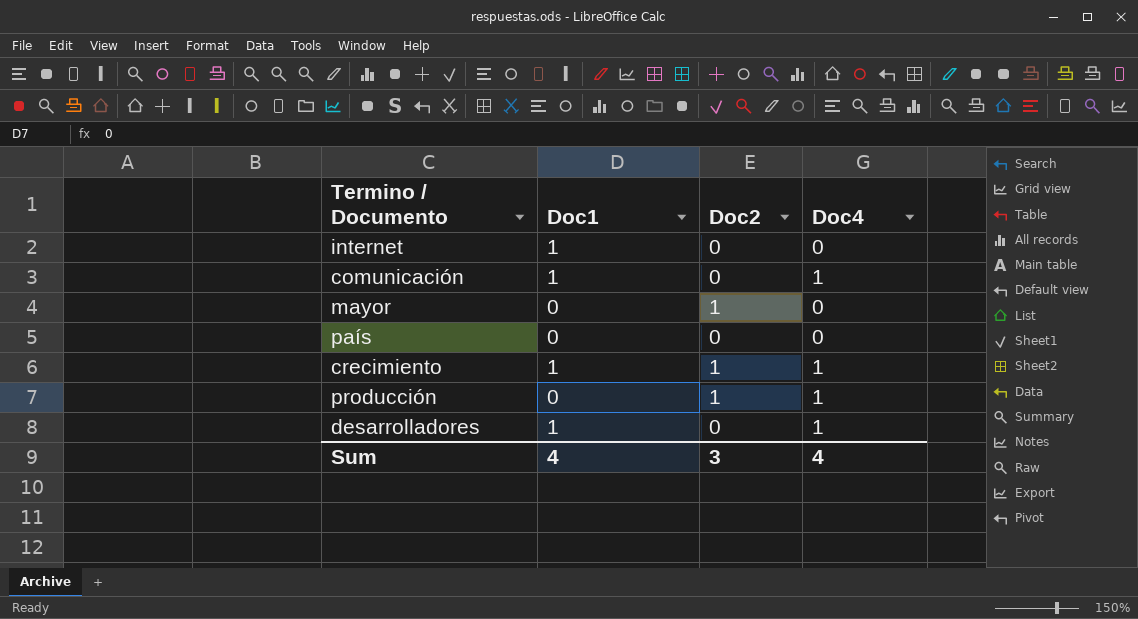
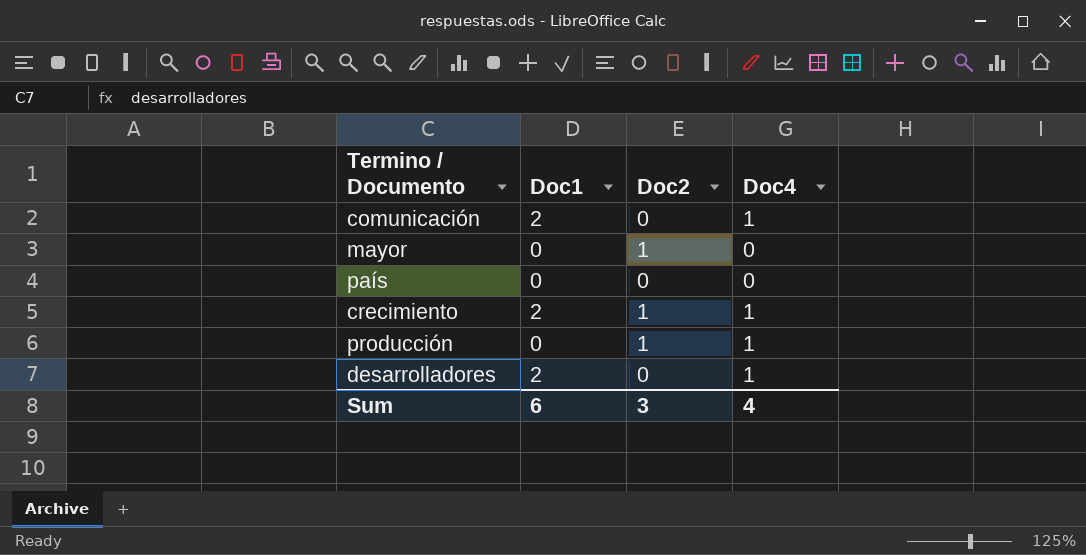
row internet: 1 | 0 | 0 -> none
comunicación | Doc1: 1 -> 2
crecimiento | Doc1: 1 -> 2
desarrolladores | Doc1: 1 -> 2
Sum | Doc1: 4 -> 6

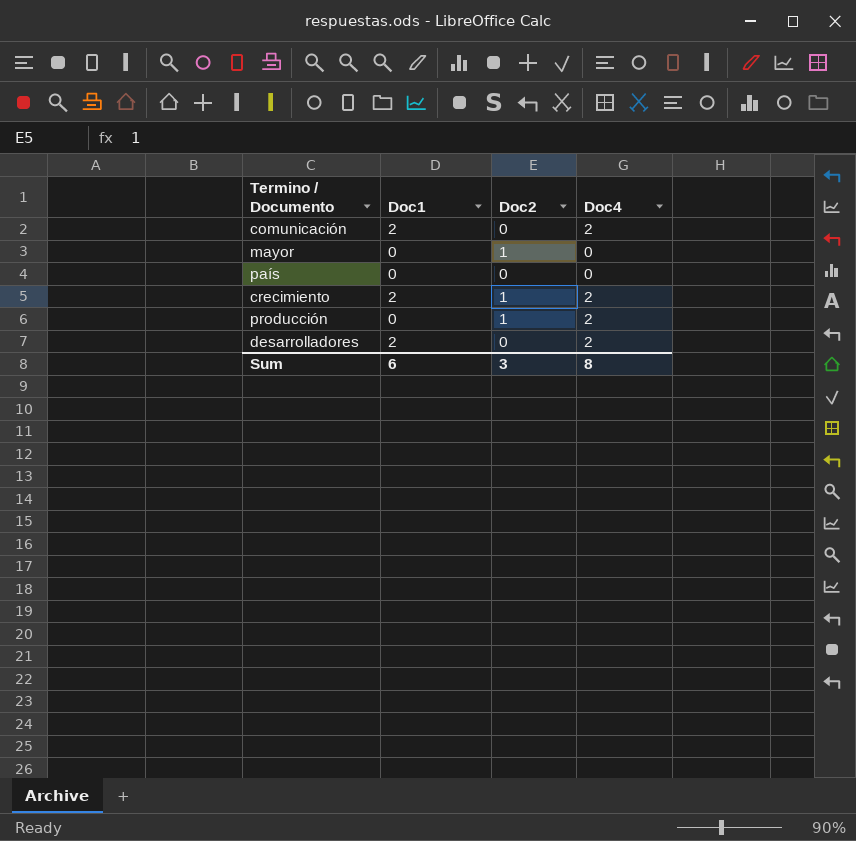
comunicación | Doc4: 1 -> 2
crecimiento | Doc4: 1 -> 2
producción | Doc4: 1 -> 2
desarrolladores | Doc4: 1 -> 2
Sum | Doc4: 4 -> 8

